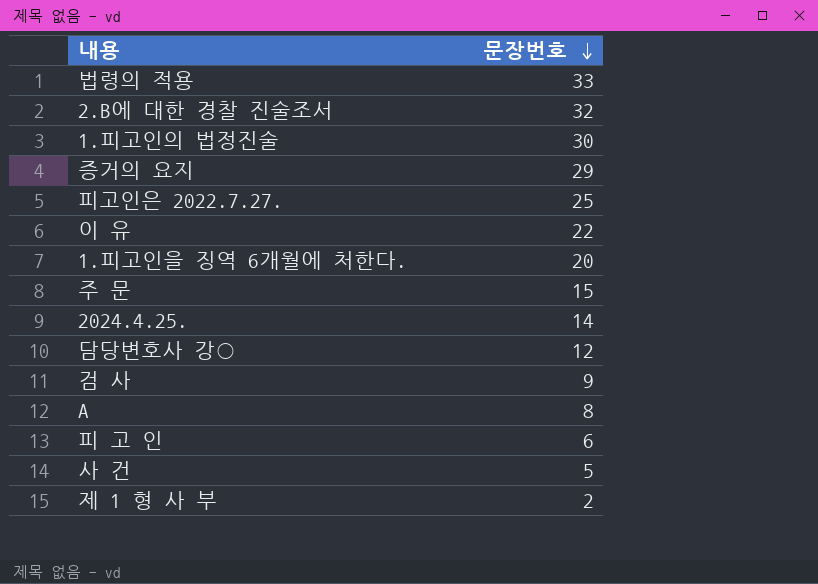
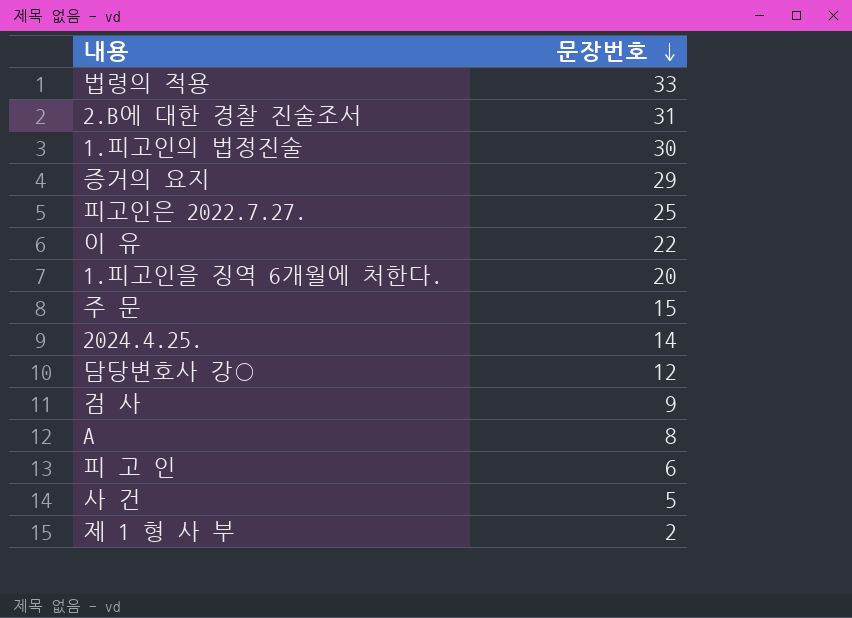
2.B에 대한 경찰 진술조서 | 문장번호: 32 -> 31

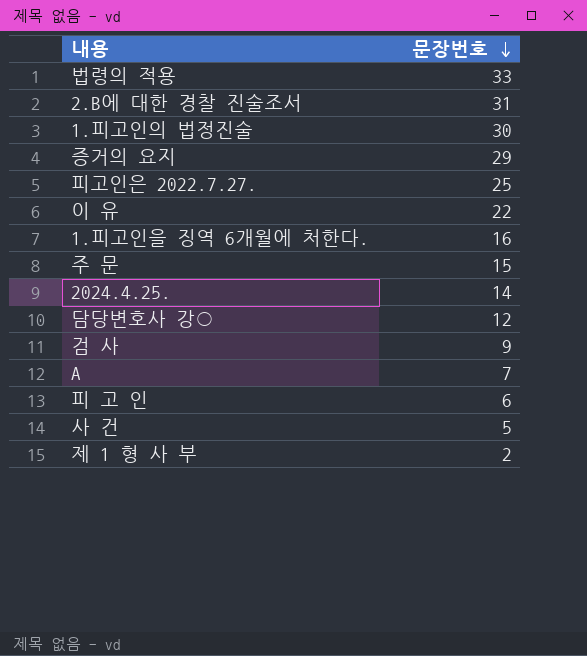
1.피고인을 징역 6개월에 처한다. | 문장번호: 20 -> 16
A | 문장번호: 8 -> 7

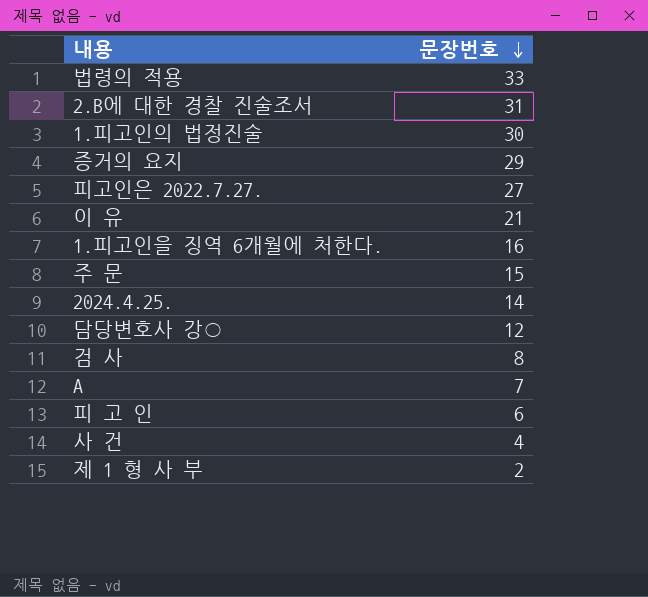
피고인은 2022.7.27. | 문장번호: 25 -> 27
이 유 | 문장번호: 22 -> 21
검 사 | 문장번호: 9 -> 8
사 건 | 문장번호: 5 -> 4

